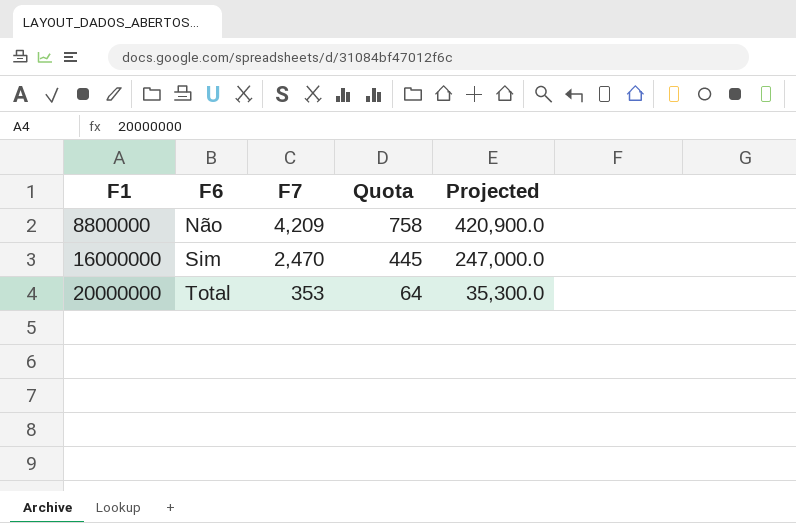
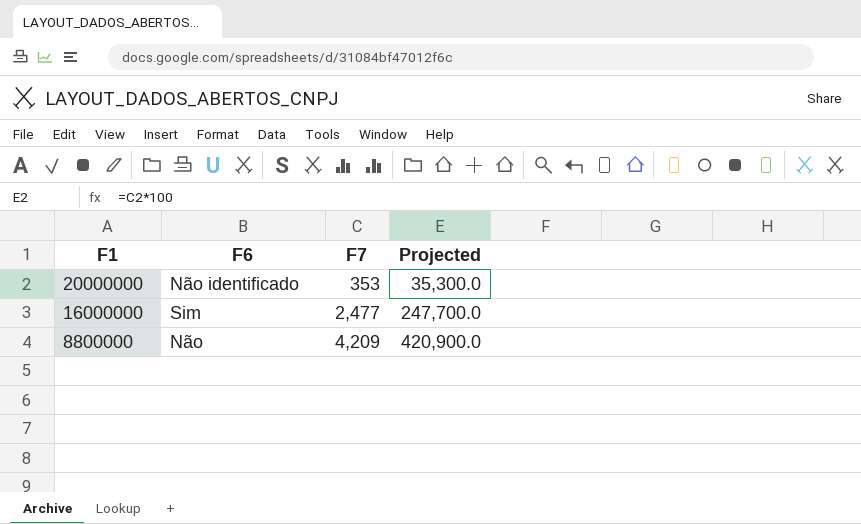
row order: F1 ascending -> F1 descending
column Quota | formula: [F7] * 0.18 -> none
20000000 | F6: Total -> Não identificado
16000000 | F7: 2,470 -> 2,477
16000000 | Projected: 247,000.0 -> 247,700.0

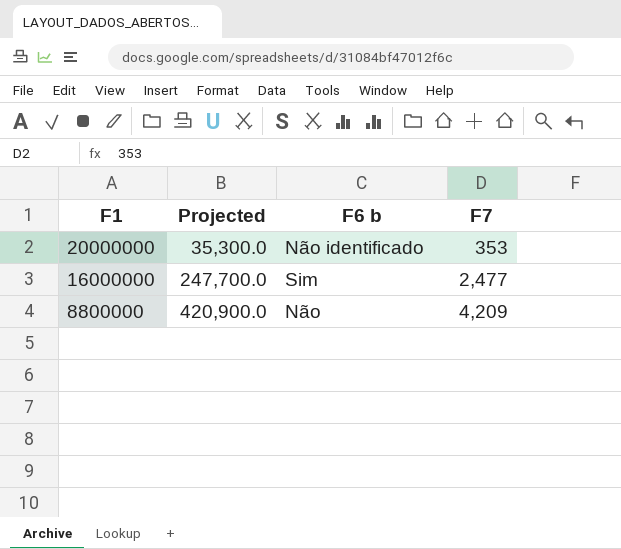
column Projected | position: 4 -> 2
column name: F6 -> F6 b

